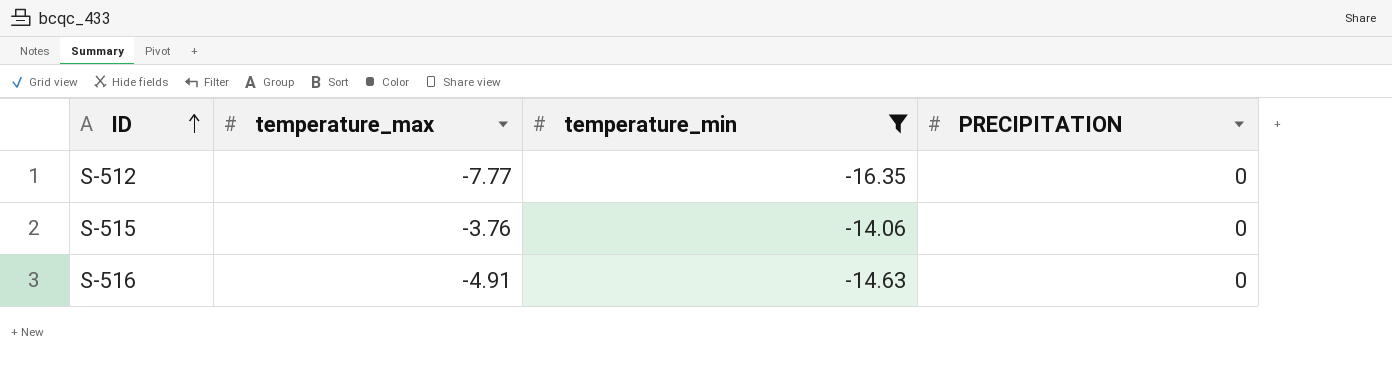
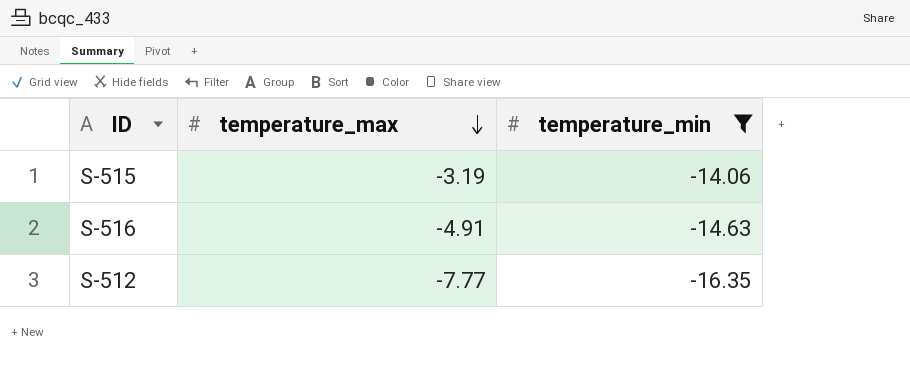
row order: ID ascending -> temperature_max descending
column PRECIPITATION | position: 4 -> none
S-515 | temperature_max: -3.76 -> -3.19

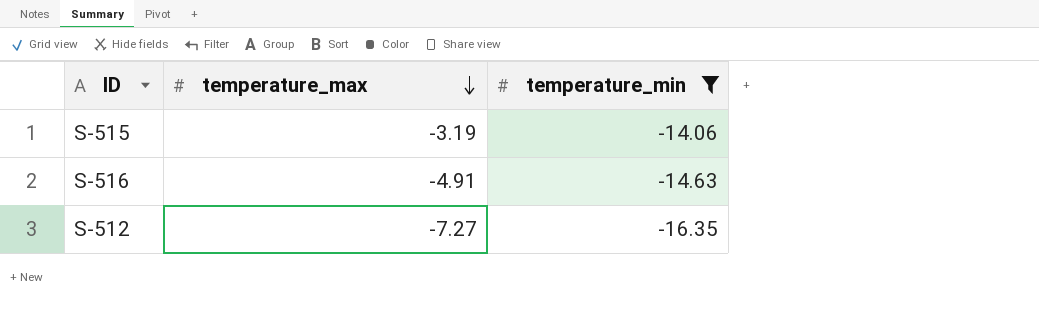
S-512 | temperature_max: -7.77 -> -7.27

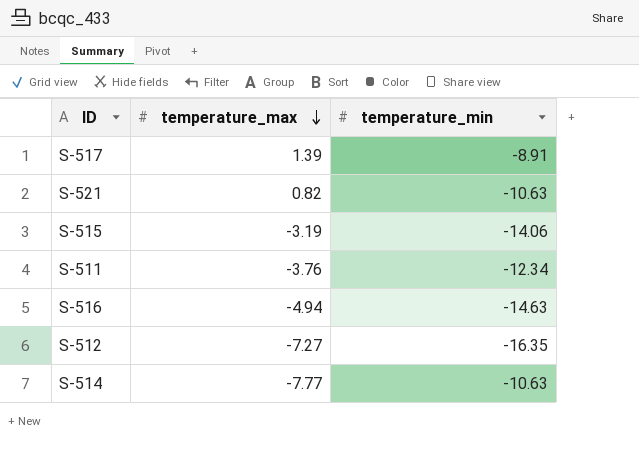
filter: temperature_min <= -14.06 -> none
S-516 | temperature_max: -4.91 -> -4.94

